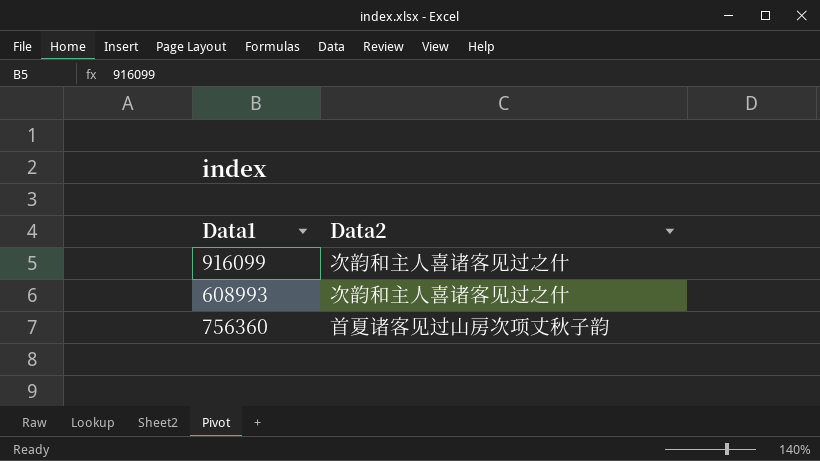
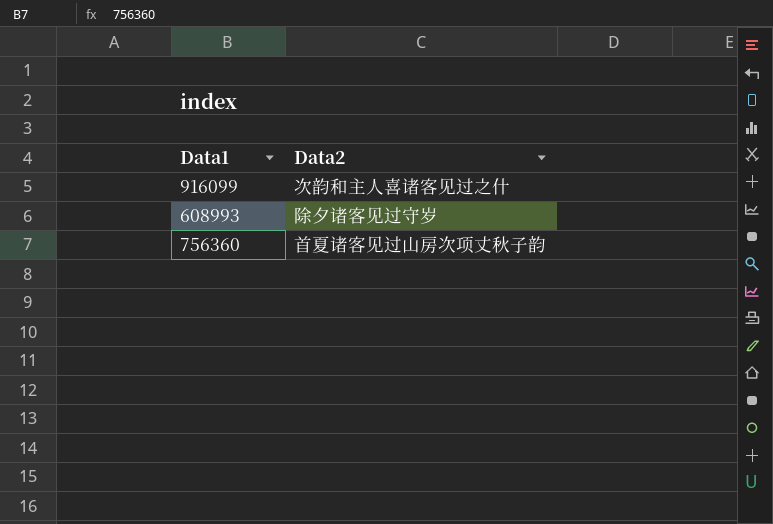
608993 | Data2: 次韵和主人喜诸客见过之什 -> 除夕诸客见过守岁

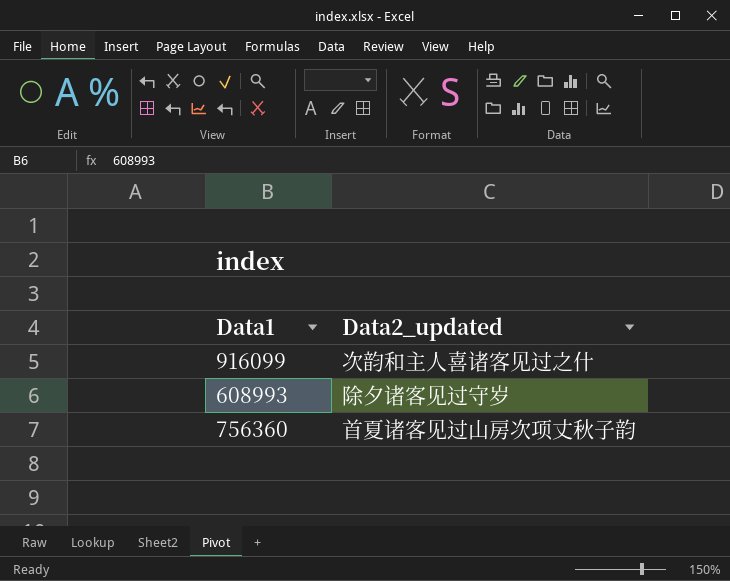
column name: Data2 -> Data2_updated

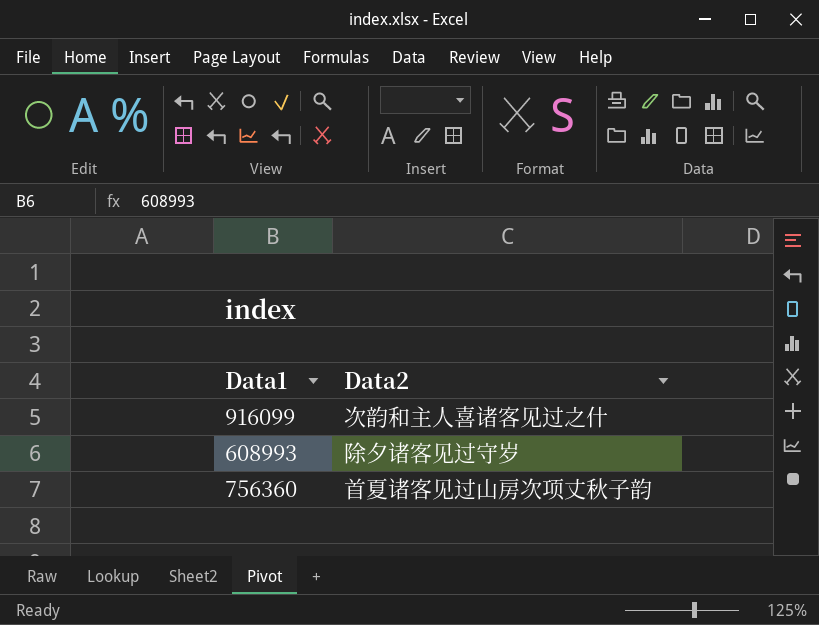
column name: Data2_updated -> Data2

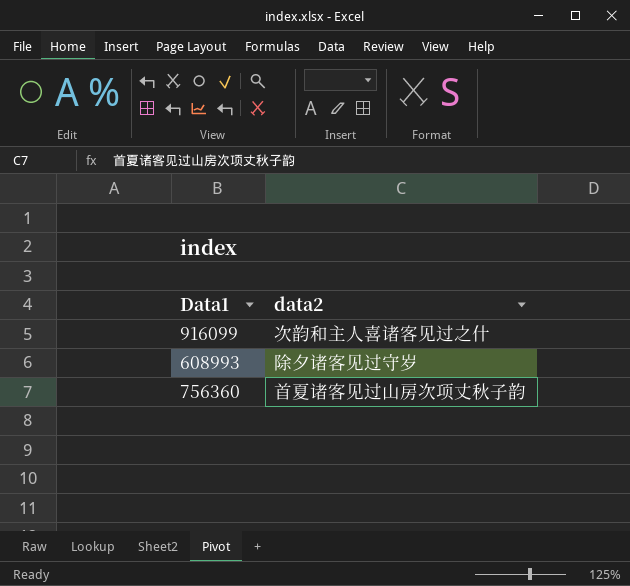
column name: Data2 -> data2

